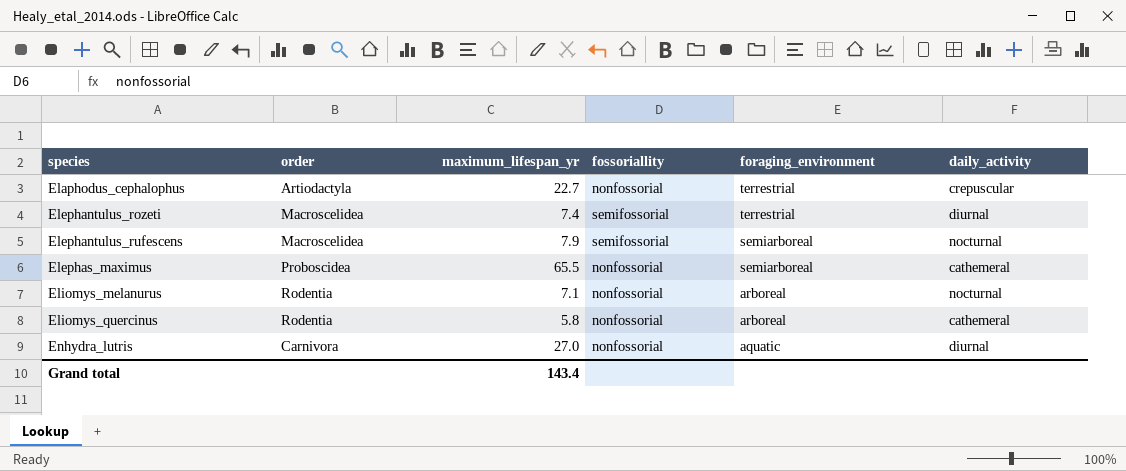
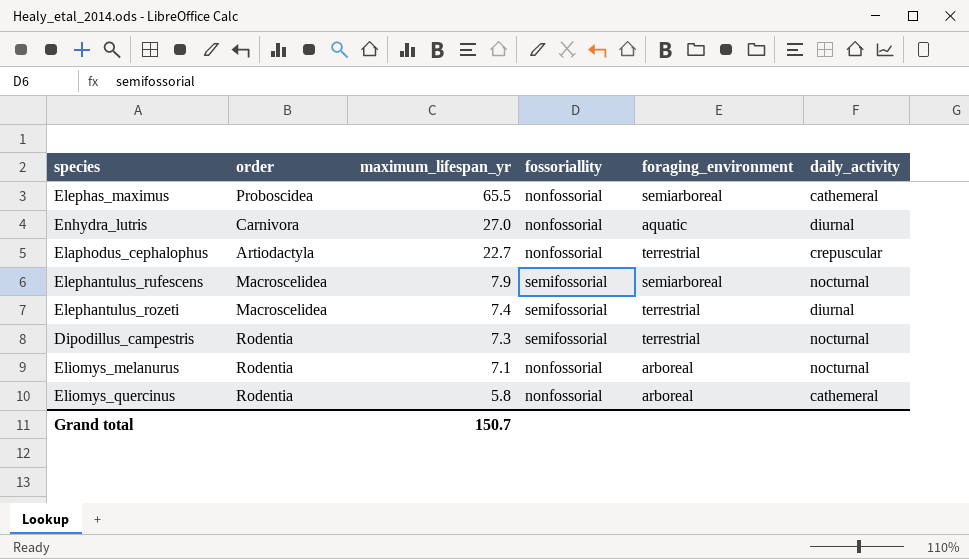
row order: species ascending -> maximum_lifespan_yr descending
row Dipodillus_campestris: none -> Rodentia | 7.3 | semifossorial | terrestrial | nocturnal
Grand total | maximum_lifespan_yr: 143.4 -> 150.7

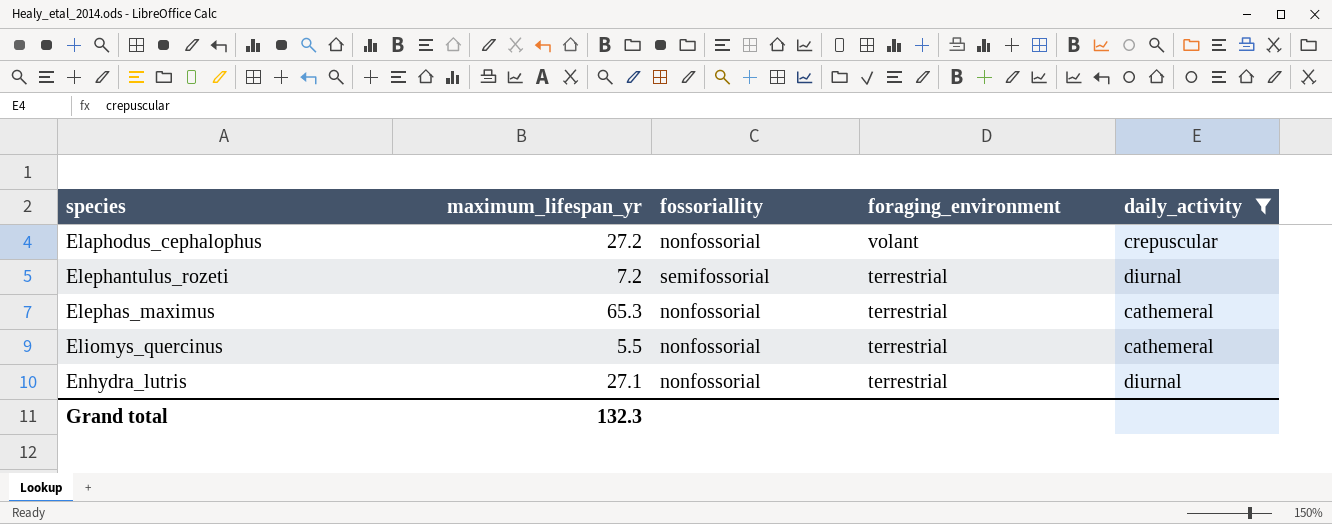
filter: none -> daily_activity != nocturnal
row order: maximum_lifespan_yr descending -> species ascending
column order | position: 2 -> none
Elaphodus_cephalophus | maximum_lifespan_yr: 22.7 -> 27.2
Elaphodus_cephalophus | foraging_environment: terrestrial -> volant
Elephantulus_rozeti | maximum_lifespan_yr: 7.4 -> 7.2
Elephas_maximus | maximum_lifespan_yr: 65.5 -> 65.3
Elephas_maximus | foraging_environment: semiarboreal -> terrestrial
Eliomys_quercinus | maximum_lifespan_yr: 5.8 -> 5.5
Eliomys_quercinus | foraging_environment: arboreal -> terrestrial
Enhydra_lutris | maximum_lifespan_yr: 27.0 -> 27.1
Enhydra_lutris | foraging_environment: aquatic -> terrestrial
Grand total | maximum_lifespan_yr: 150.7 -> 132.3

